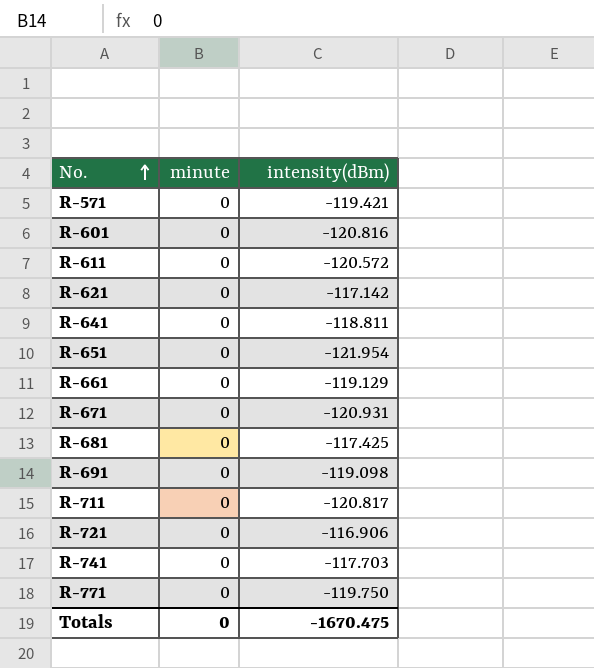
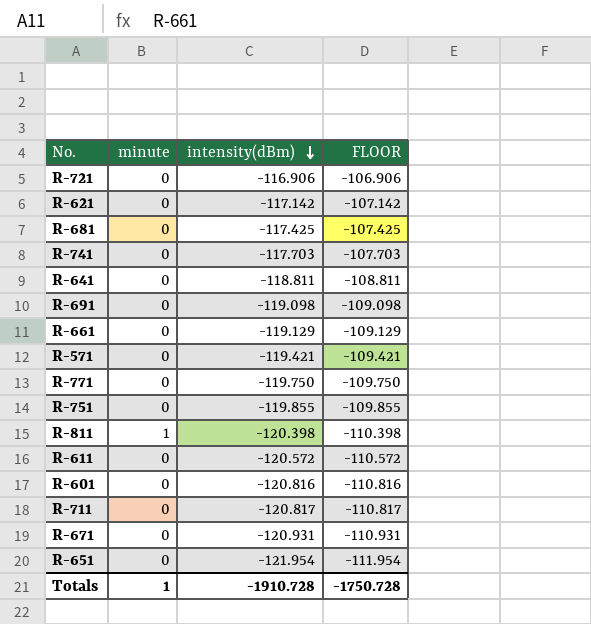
row order: No. ascending -> intensity(dBm) descending
column FLOOR | formula: none -> [intensity(dBm)] + 10
row R-751: none -> 0 | -119.855 | -109.855
row R-811: none -> 1 | -120.398 | -110.398
Totals | minute: 0 -> 1
Totals | intensity(dBm): -1670.475 -> -1910.728

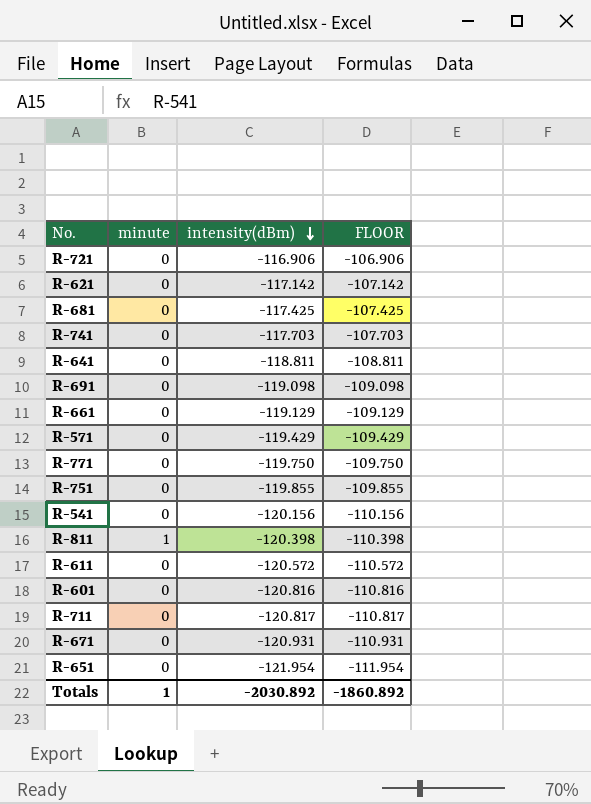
R-571 | intensity(dBm): -119.421 -> -119.429
R-571 | FLOOR: -109.421 -> -109.429
row R-541: none -> 0 | -120.156 | -110.156
Totals | intensity(dBm): -1910.728 -> -2030.892
Totals | FLOOR: -1750.728 -> -1860.892

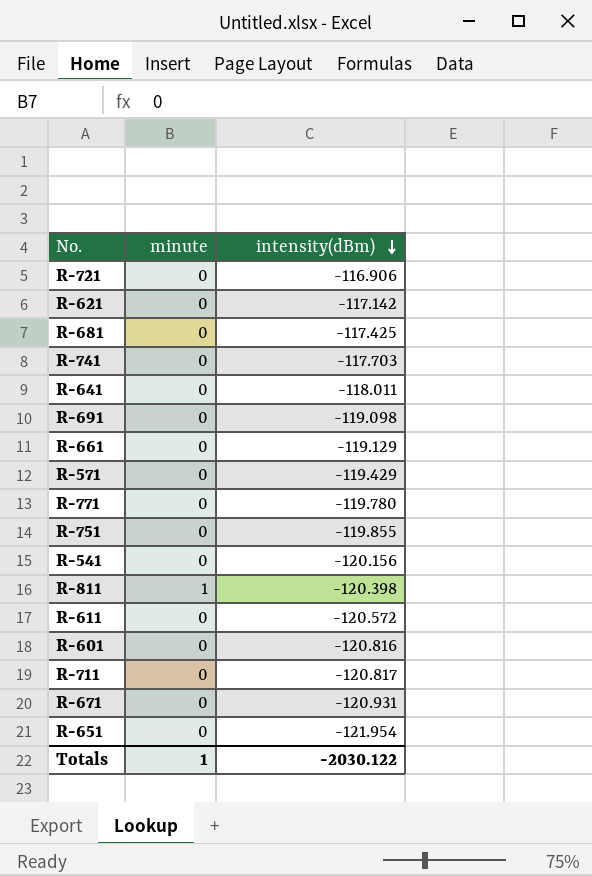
column FLOOR | formula: [intensity(dBm)] + 10 -> none
R-641 | intensity(dBm): -118.811 -> -118.011
R-771 | intensity(dBm): -119.750 -> -119.780
Totals | intensity(dBm): -2030.892 -> -2030.122

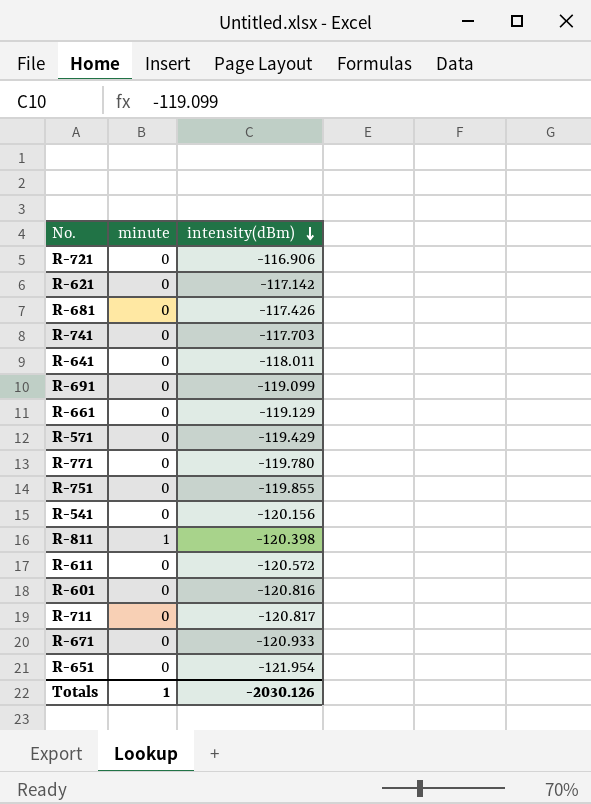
R-681 | intensity(dBm): -117.425 -> -117.426
R-691 | intensity(dBm): -119.098 -> -119.099
R-671 | intensity(dBm): -120.931 -> -120.933
Totals | intensity(dBm): -2030.122 -> -2030.126

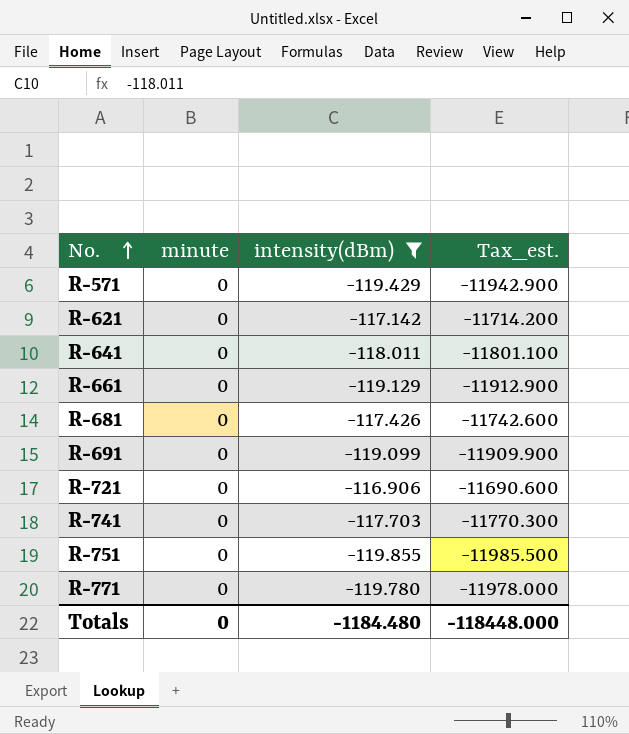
filter: none -> intensity(dBm) >= -119.855
row order: intensity(dBm) descending -> No. ascending
column Tax_est. | formula: none -> [intensity(dBm)] * 100
Totals | minute: 1 -> 0
Totals | intensity(dBm): -2030.126 -> -1184.480

